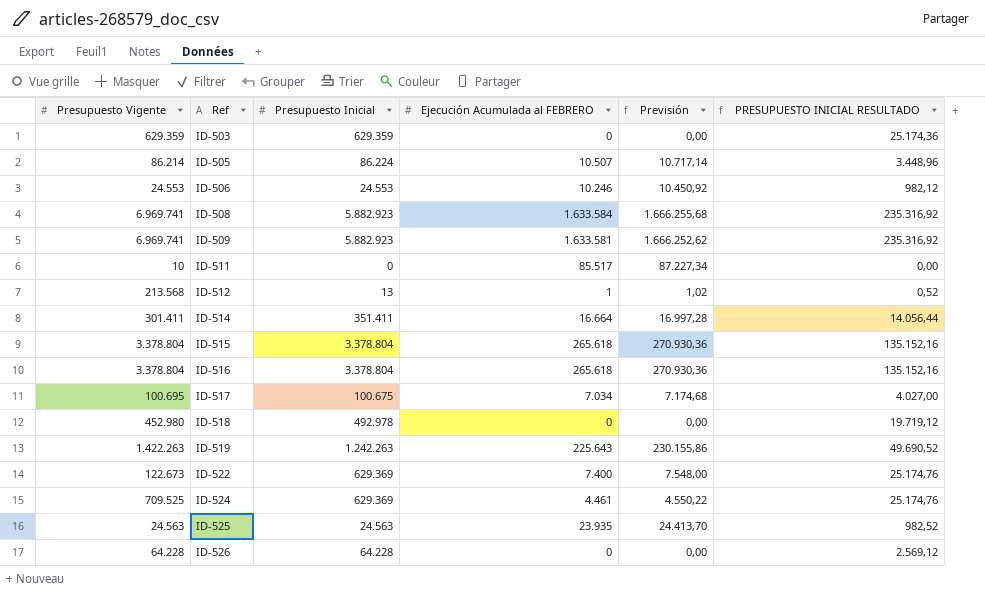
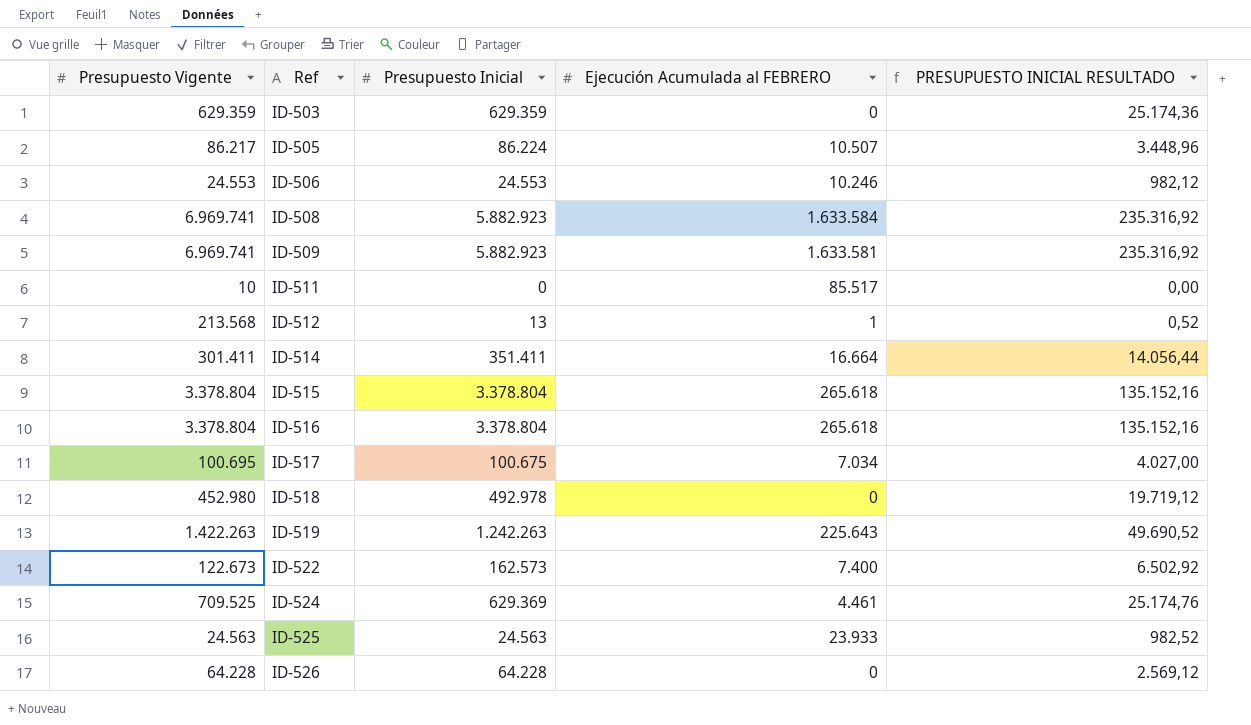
column Previsión | formula: [Ejecución Acumulada al FEBRERO] * 1,02 -> none
ID-505 | Presupuesto Vigente: 86.214 -> 86.217
ID-522 | Presupuesto Inicial: 629.369 -> 162.573
ID-522 | PRESUPUESTO INICIAL RESULTADO: 25.174,76 -> 6.502,92
ID-525 | Ejecución Acumulada al FEBRERO: 23.935 -> 23.933

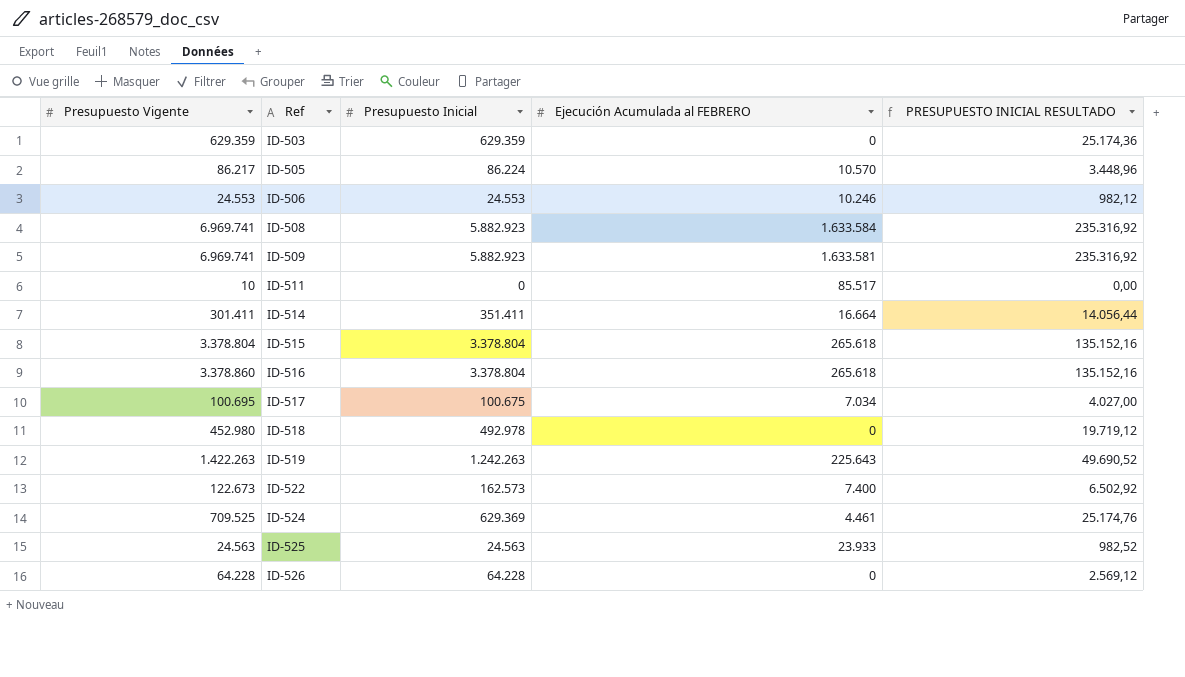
row ID-512: 213.568 | 13 | 1 | 0,52 -> none
ID-505 | Ejecución Acumulada al FEBRERO: 10.507 -> 10.570
ID-516 | Presupuesto Vigente: 3.378.804 -> 3.378.860

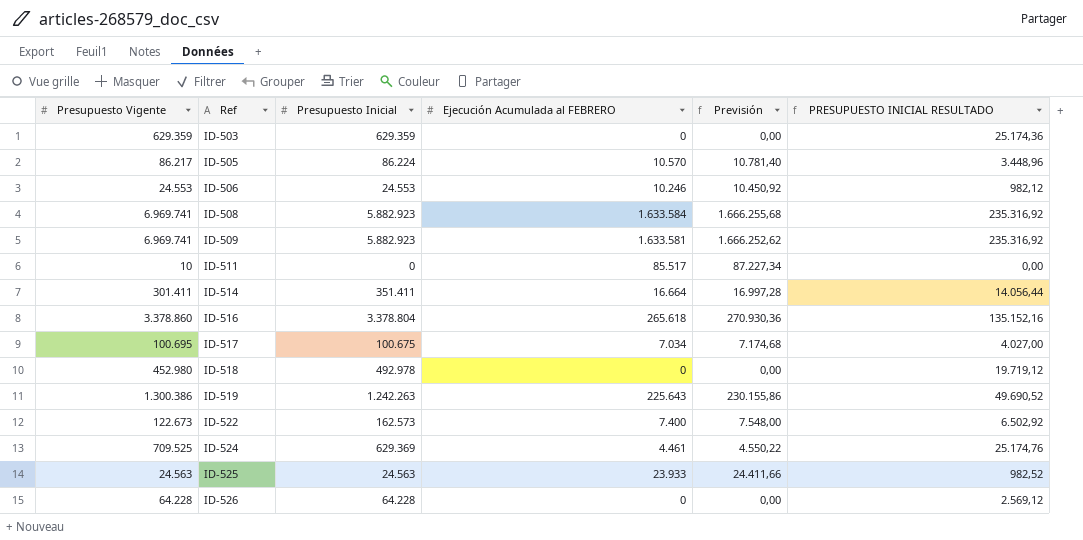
column Previsión | formula: none -> [Ejecución Acumulada al FEBRERO] * 1,02
row ID-515: 3.378.804 | 3.378.804 | 265.618 | 135.152,16 -> none
ID-519 | Presupuesto Vigente: 1.422.263 -> 1.300.386

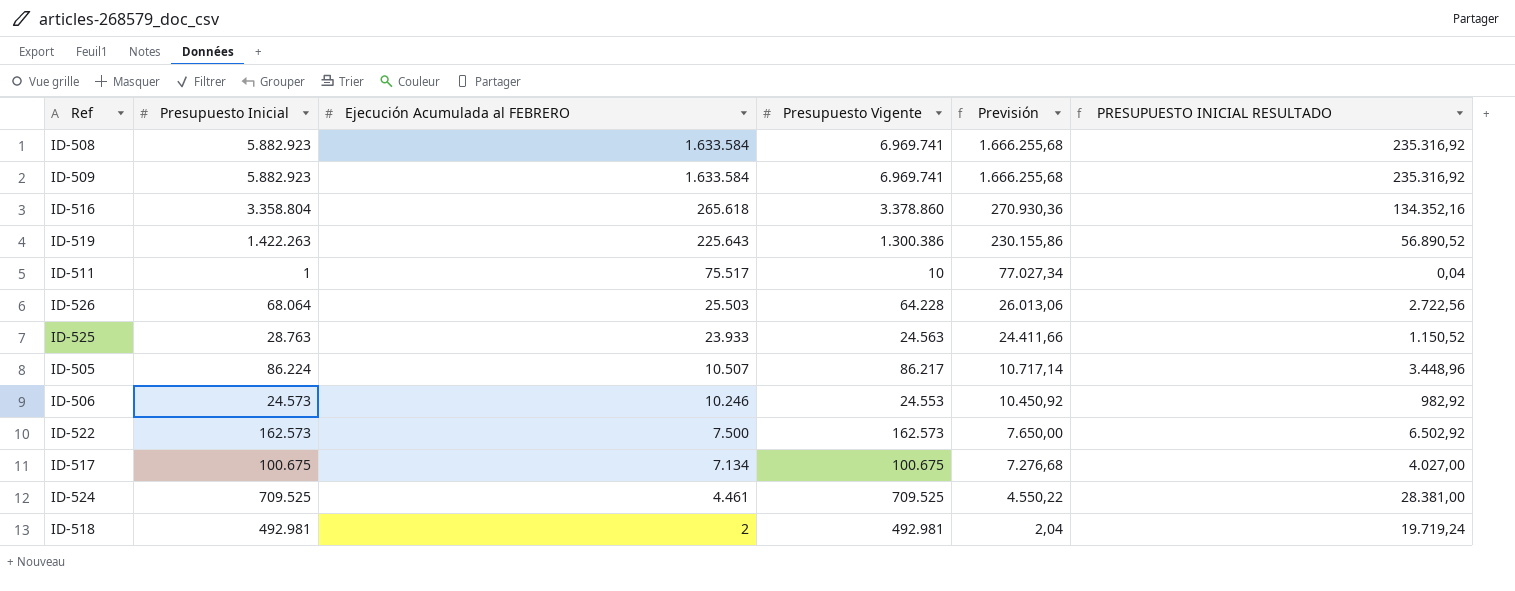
row order: Ref ascending -> Ejecución Acumulada al FEBRERO descending
column Presupuesto Vigente | position: 1 -> 4
row ID-503: 629.359 | 629.359 | 0 | 0,00 | 25.174,36 -> none
row ID-514: 301.411 | 351.411 | 16.664 | 16.997,28 | 14.056,44 -> none
ID-509 | Ejecución Acumulada al FEBRERO: 1.633.581 -> 1.633.584
ID-509 | Previsión: 1.666.252,62 -> 1.666.255,68
ID-516 | Presupuesto Inicial: 3.378.804 -> 3.358.804
ID-516 | PRESUPUESTO INICIAL RESULTADO: 135.152,16 -> 134.352,16
ID-519 | Presupuesto Inicial: 1.242.263 -> 1.422.263
ID-519 | PRESUPUESTO INICIAL RESULTADO: 49.690,52 -> 56.890,52
ID-511 | Presupuesto Inicial: 0 -> 1
ID-511 | Ejecución Acumulada al FEBRERO: 85.517 -> 75.517
ID-511 | Previsión: 87.227,34 -> 77.027,34
ID-511 | PRESUPUESTO INICIAL RESULTADO: 0,00 -> 0,04
ID-526 | Presupuesto Inicial: 64.228 -> 68.064
ID-526 | Ejecución Acumulada al FEBRERO: 0 -> 25.503
ID-526 | Previsión: 0,00 -> 26.013,06
ID-526 | PRESUPUESTO INICIAL RESULTADO: 2.569,12 -> 2.722,56
ID-525 | Presupuesto Inicial: 24.563 -> 28.763
ID-525 | PRESUPUESTO INICIAL RESULTADO: 982,52 -> 1.150,52
ID-505 | Ejecución Acumulada al FEBRERO: 10.570 -> 10.507
ID-505 | Previsión: 10.781,40 -> 10.717,14
ID-506 | Presupuesto Inicial: 24.553 -> 24.573
ID-506 | PRESUPUESTO INICIAL RESULTADO: 982,12 -> 982,92
ID-522 | Ejecución Acumulada al FEBRERO: 7.400 -> 7.500
ID-522 | Presupuesto Vigente: 122.673 -> 162.573
ID-522 | Previsión: 7.548,00 -> 7.650,00
ID-517 | Ejecución Acumulada al FEBRERO: 7.034 -> 7.134
ID-517 | Presupuesto Vigente: 100.695 -> 100.675
ID-517 | Previsión: 7.174,68 -> 7.276,68
ID-524 | Presupuesto Inicial: 629.369 -> 709.525
ID-524 | PRESUPUESTO INICIAL RESULTADO: 25.174,76 -> 28.381,00
ID-518 | Presupuesto Inicial: 492.978 -> 492.981
ID-518 | Ejecución Acumulada al FEBRERO: 0 -> 2
ID-518 | Presupuesto Vigente: 452.980 -> 492.981
ID-518 | Previsión: 0,00 -> 2,04
ID-518 | PRESUPUESTO INICIAL RESULTADO: 19.719,12 -> 19.719,24

